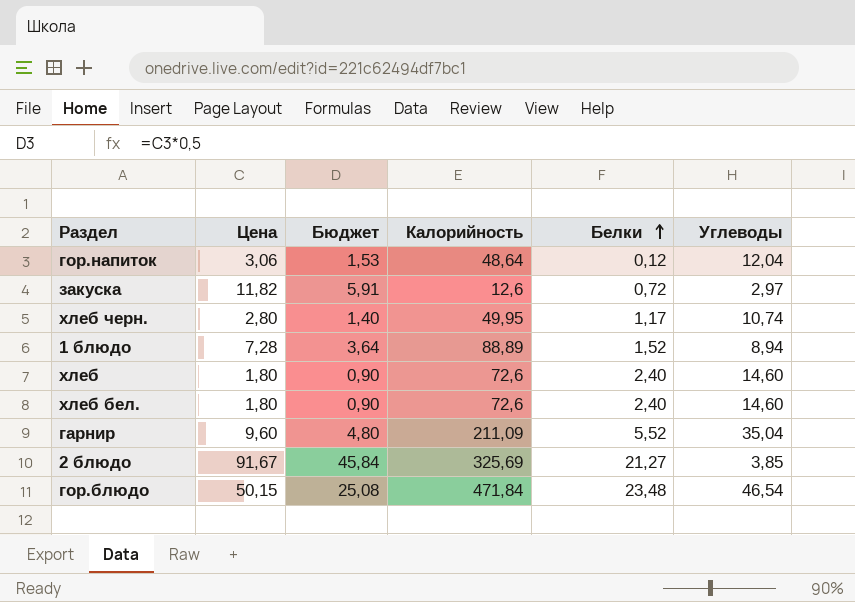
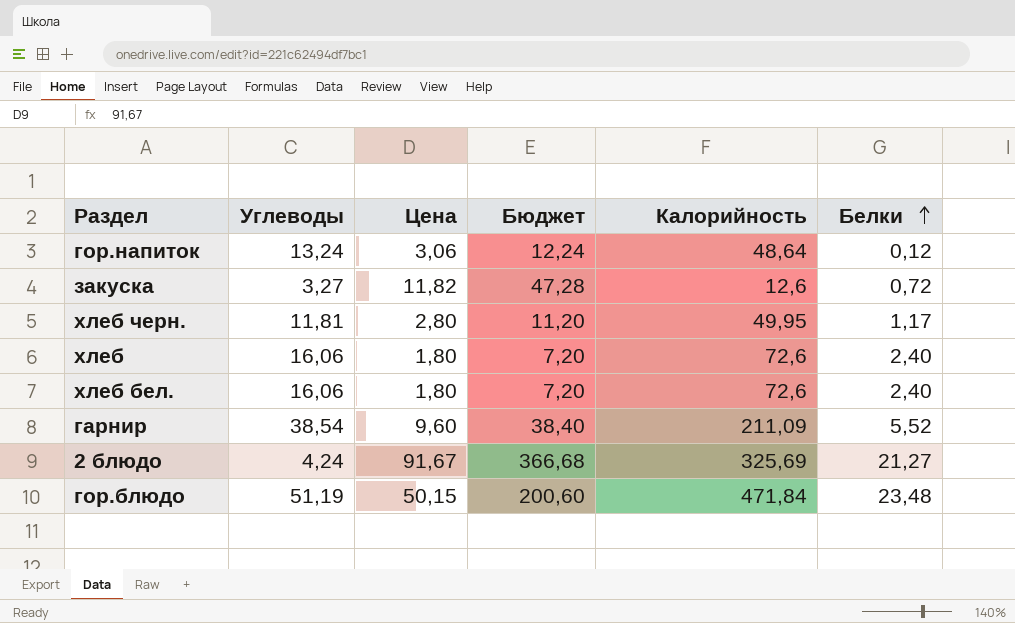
column Углеводы | position: 6 -> 2
column Бюджет | formula: [Цена] * 0,5 -> [Цена] * 4
row 1 блюдо: 7,28 | 3,64 | 88,89 | 1,52 | 8,94 -> none
гор.напиток | Углеводы: 12,04 -> 13,24
закуска | Углеводы: 2,97 -> 3,27
хлеб черн. | Углеводы: 10,74 -> 11,81
хлеб | Углеводы: 14,60 -> 16,06
хлеб бел. | Углеводы: 14,60 -> 16,06
гарнир | Углеводы: 35,04 -> 38,54
2 блюдо | Углеводы: 3,85 -> 4,24
гор.блюдо | Углеводы: 46,54 -> 51,19

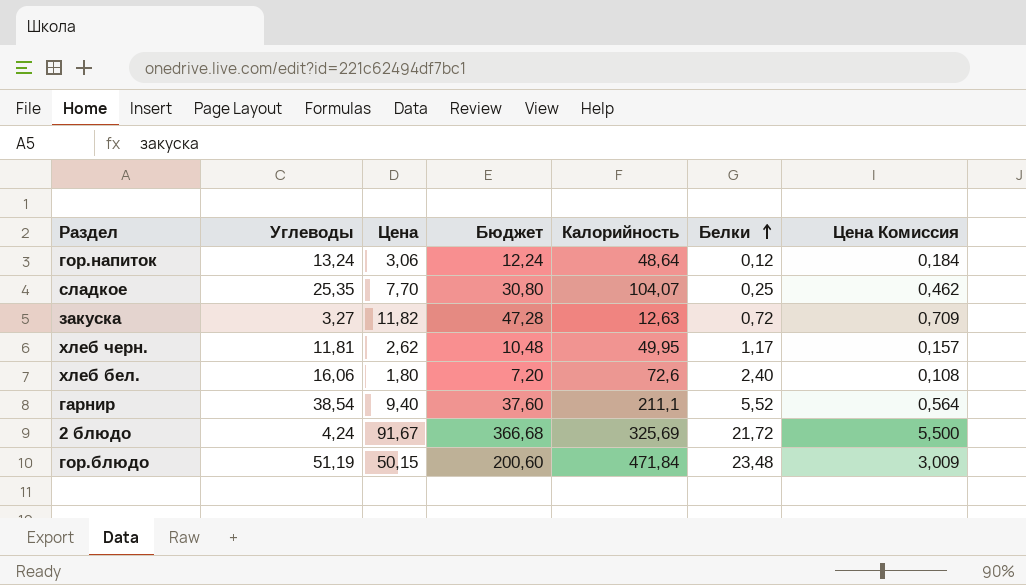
column Цена Комиссия | formula: none -> [Цена] * 0,06
row хлеб: 16,06 | 1,80 | 7,20 | 72,6 | 2,40 -> none
row сладкое: none -> 25,35 | 7,70 | 30,80 | 104,07 | 0,25 | 0,462
закуска | Калорийность: 12,6 -> 12,63
хлеб черн. | Цена: 2,80 -> 2,62
хлеб черн. | Бюджет: 11,20 -> 10,48
гарнир | Цена: 9,60 -> 9,40
гарнир | Бюджет: 38,40 -> 37,60
гарнир | Калорийность: 211,09 -> 211,1
2 блюдо | Белки: 21,27 -> 21,72

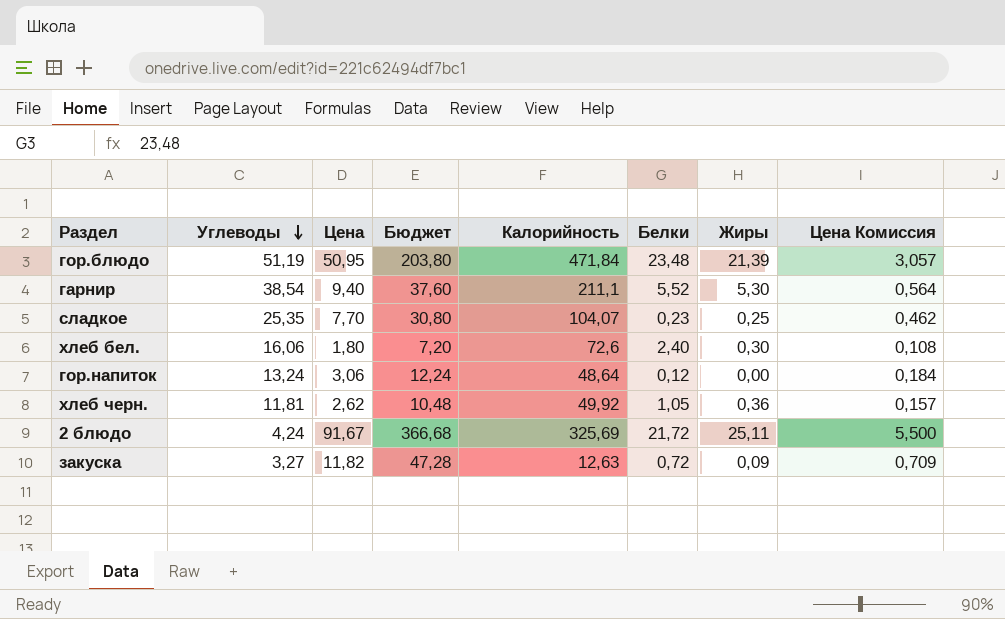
row order: Белки ascending -> Углеводы descending
column Жиры | position: none -> 7
гор.блюдо | Цена: 50,15 -> 50,95
гор.блюдо | Бюджет: 200,60 -> 203,80
гор.блюдо | Цена Комиссия: 3,009 -> 3,057
сладкое | Белки: 0,25 -> 0,23
хлеб черн. | Калорийность: 49,95 -> 49,92
хлеб черн. | Белки: 1,17 -> 1,05

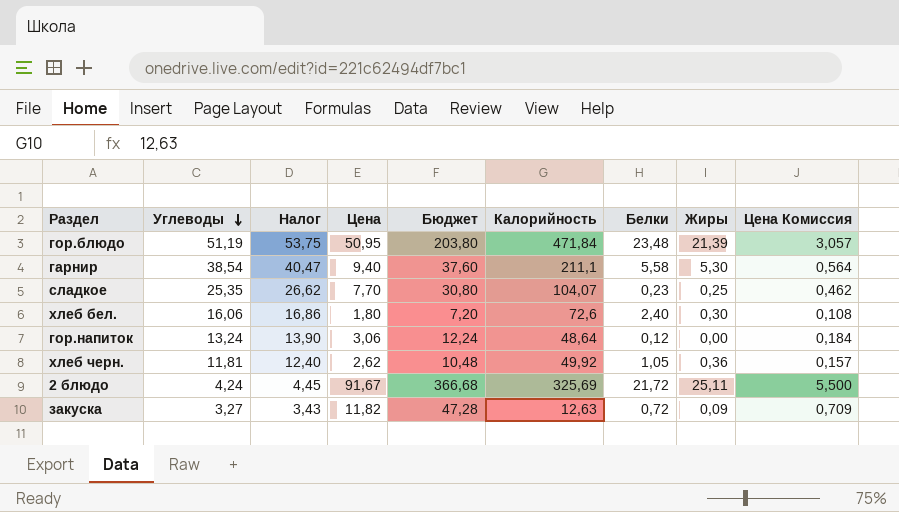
column Налог | formula: none -> [Углеводы] * 1,05
гарнир | Белки: 5,52 -> 5,58

